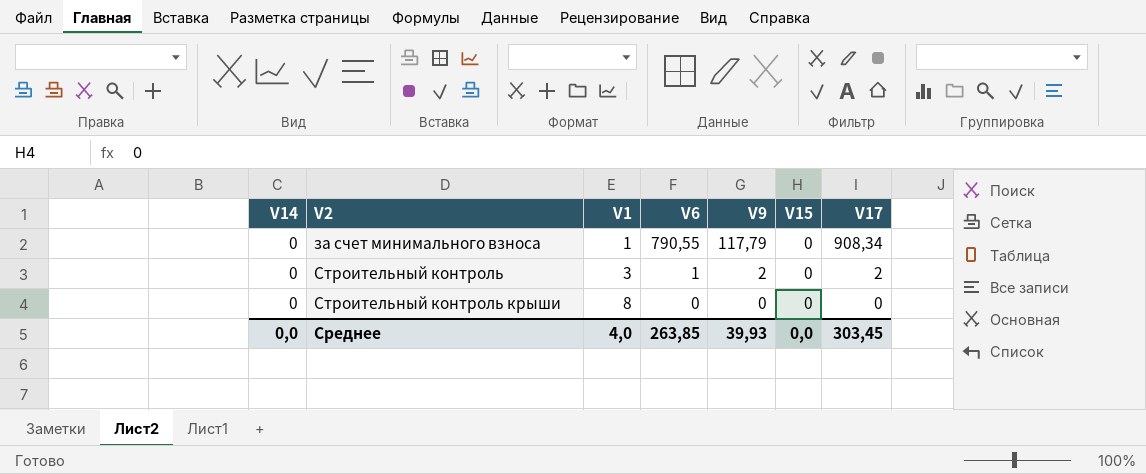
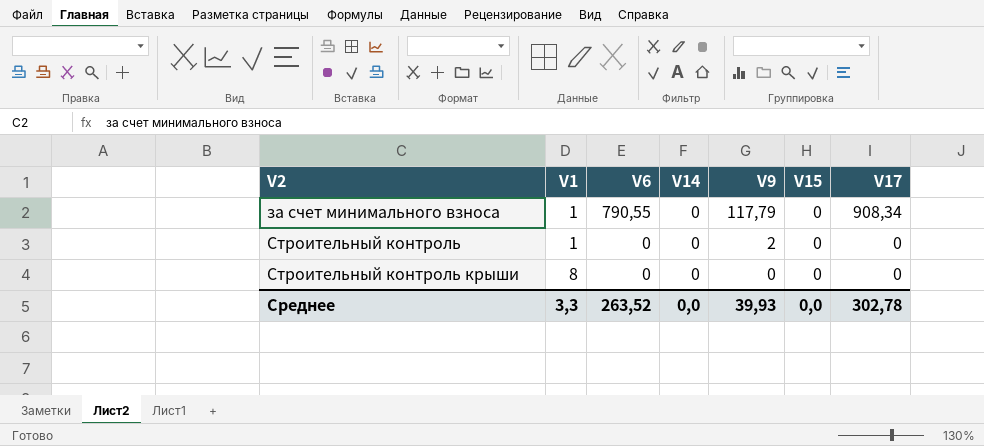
column V14 | position: 1 -> 4
Строительный контроль | V1: 3 -> 1
Строительный контроль | V6: 1 -> 0
Строительный контроль | V17: 2 -> 0
Среднее | V1: 4,0 -> 3,3
Среднее | V6: 263,85 -> 263,52
Среднее | V17: 303,45 -> 302,78

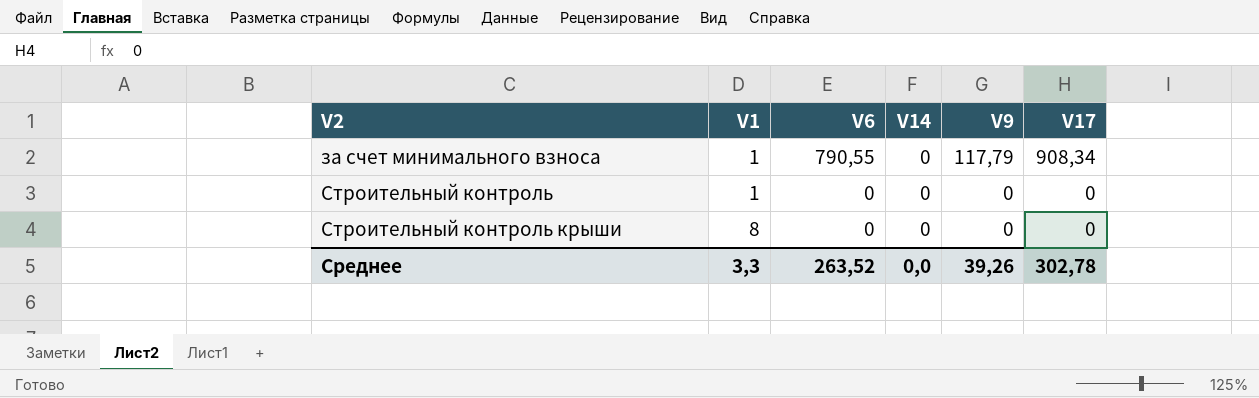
column V15 | position: 6 -> none
Строительный контроль | V9: 2 -> 0
Среднее | V9: 39,93 -> 39,26

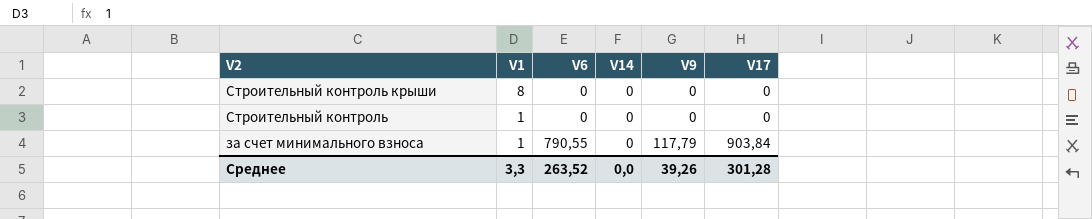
row order: V2 ascending -> V2 descending
за счет минимального взноса | V17: 908,34 -> 903,84
Среднее | V17: 302,78 -> 301,28

